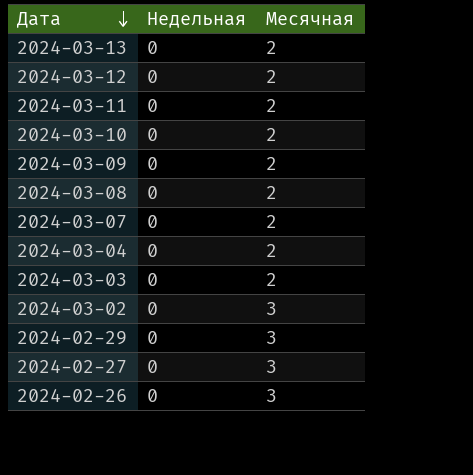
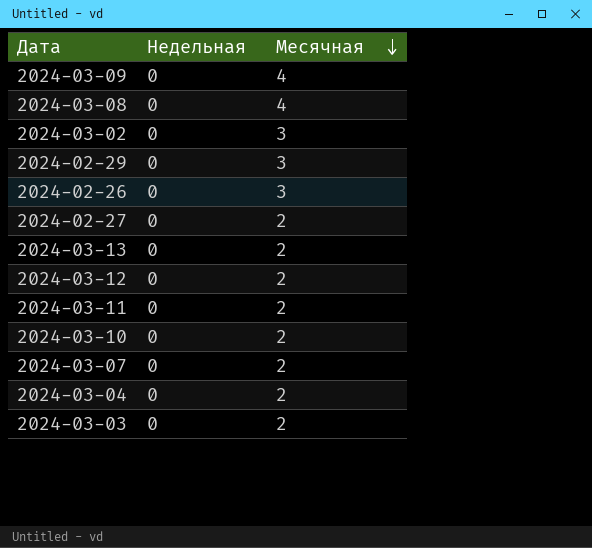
row order: Дата descending -> Месячная descending
2024-03-09 | Месячная: 2 -> 4
2024-03-08 | Месячная: 2 -> 4
2024-02-27 | Месячная: 3 -> 2

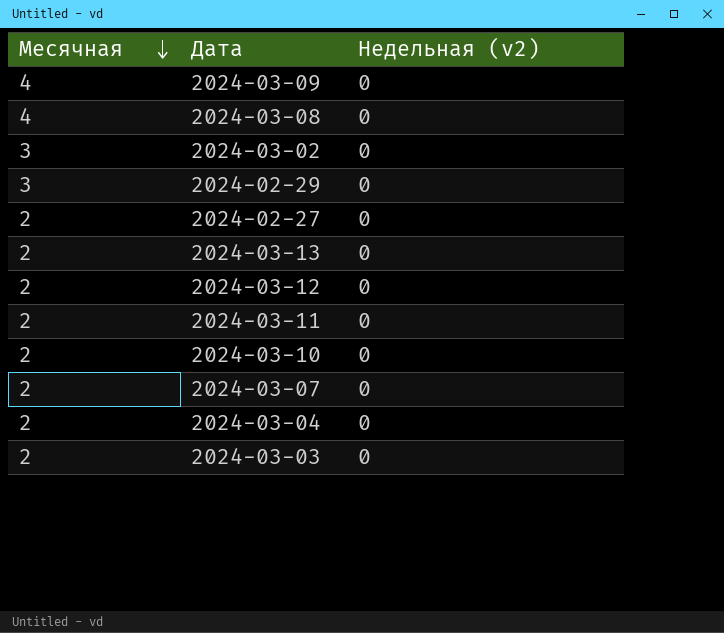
column Месячная | position: 3 -> 1
column name: Недельная -> Недельная (v2)
row 2024-02-26: 0 | 3 -> none

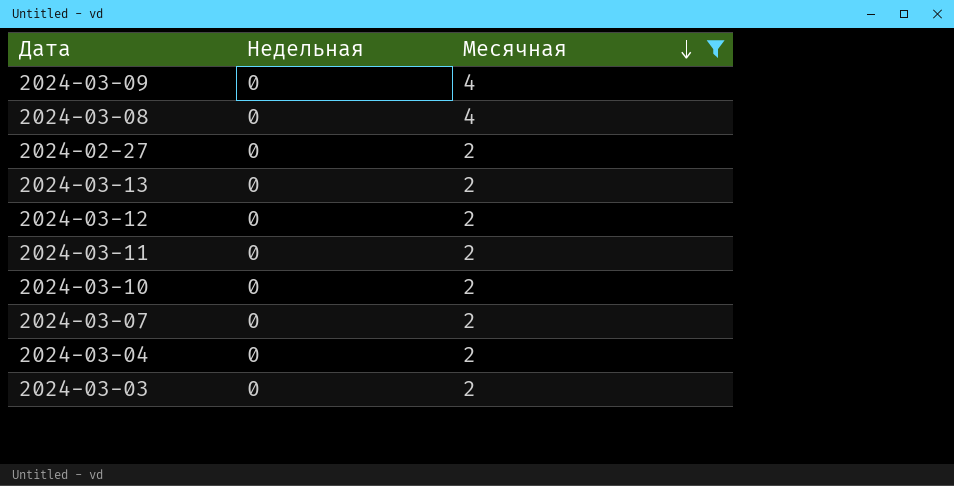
filter: none -> Месячная != 3
column name: Недельная (v2) -> Недельная
column Месячная | position: 1 -> 3

